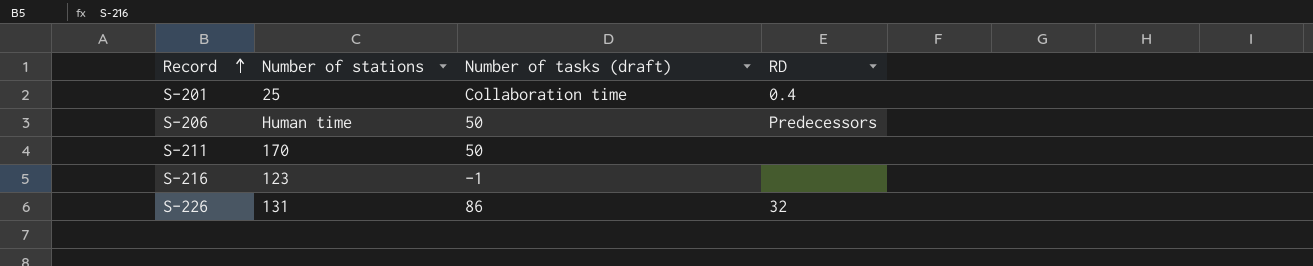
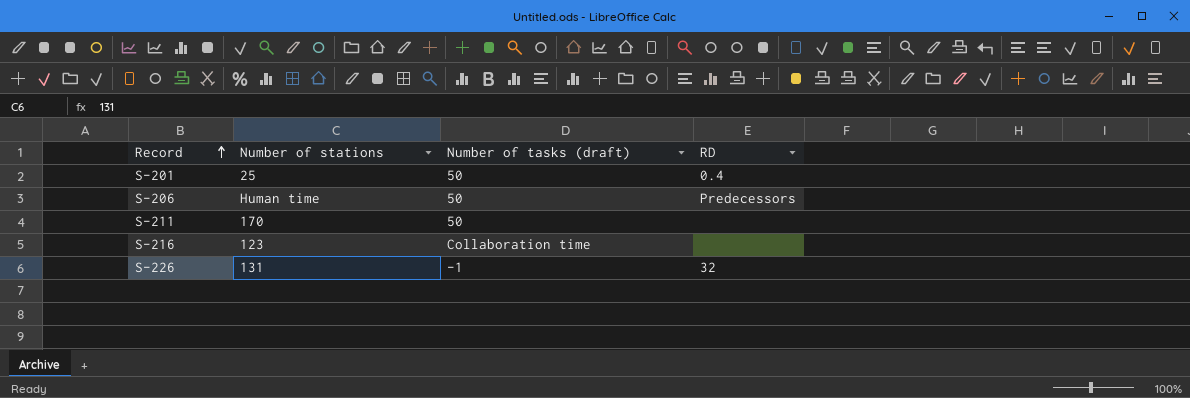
S-201 | Number of tasks (draft): Collaboration time -> 50
S-216 | Number of tasks (draft): -1 -> Collaboration time
S-226 | Number of tasks (draft): 86 -> -1

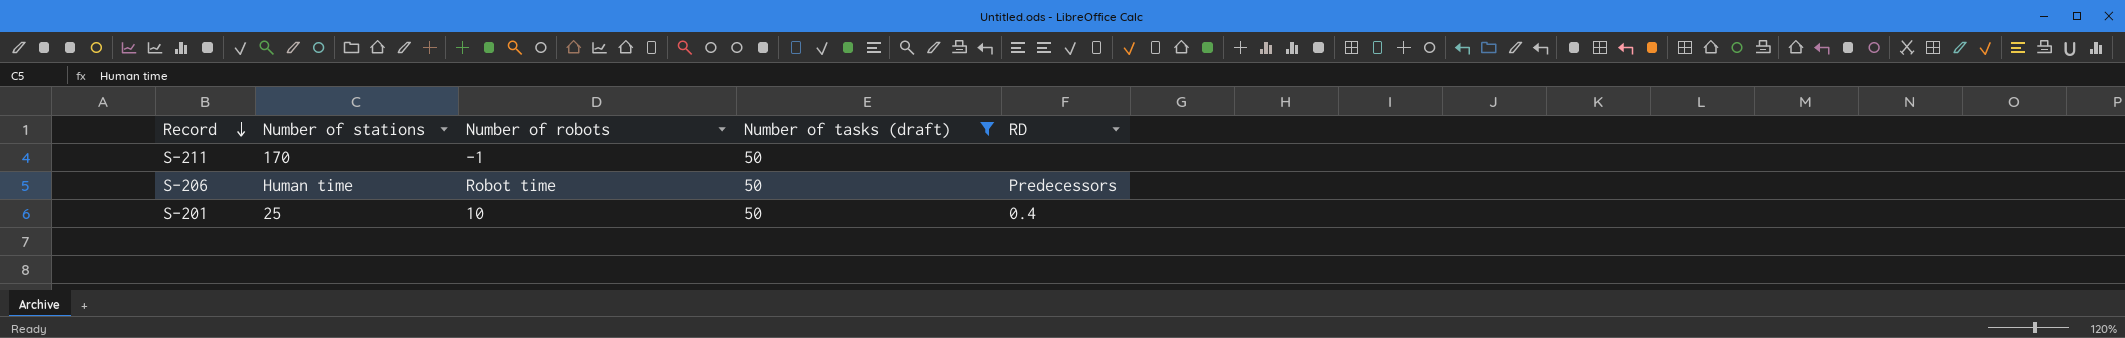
filter: none -> Number of tasks (draft) = 50
row order: Record ascending -> Record descending
column Number of robots | position: none -> 3

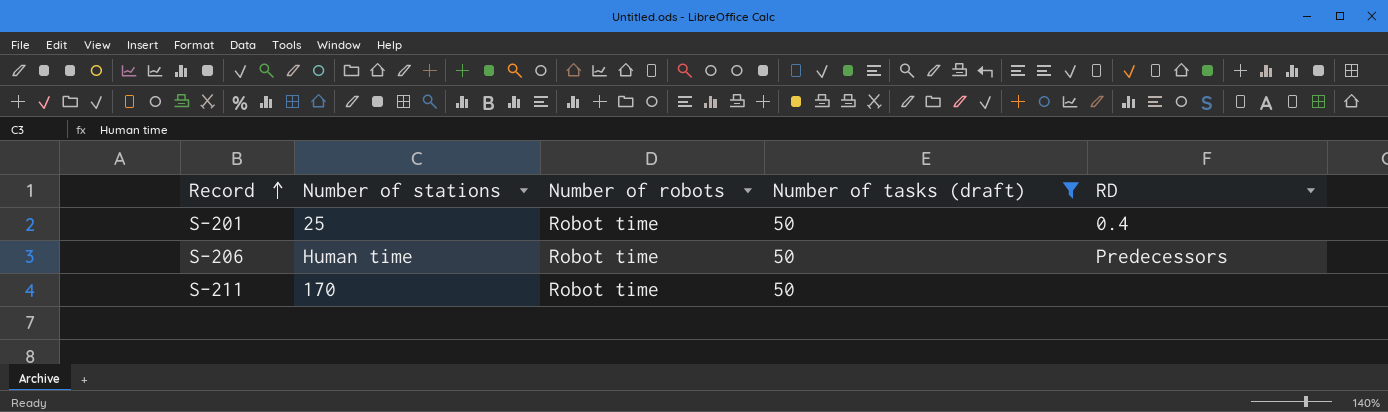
row order: Record descending -> Record ascending
S-201 | Number of robots: 10 -> Robot time
S-211 | Number of robots: -1 -> Robot time

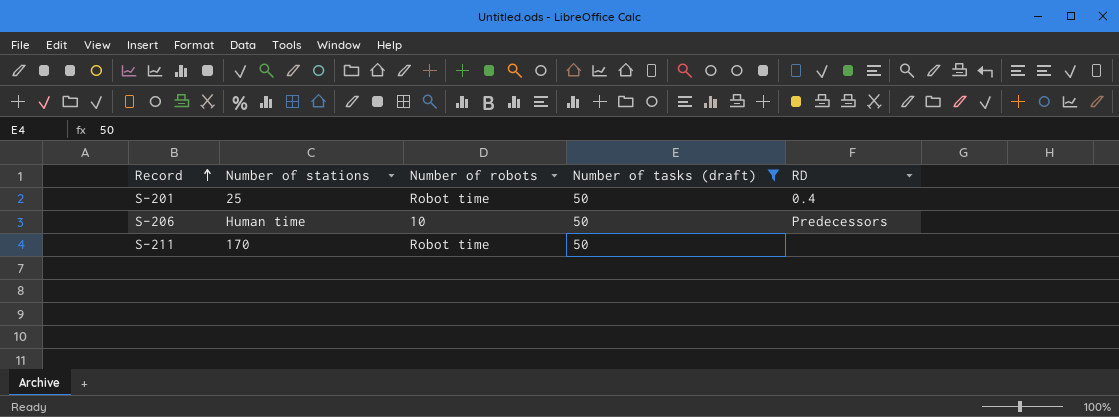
S-206 | Number of robots: Robot time -> 10

